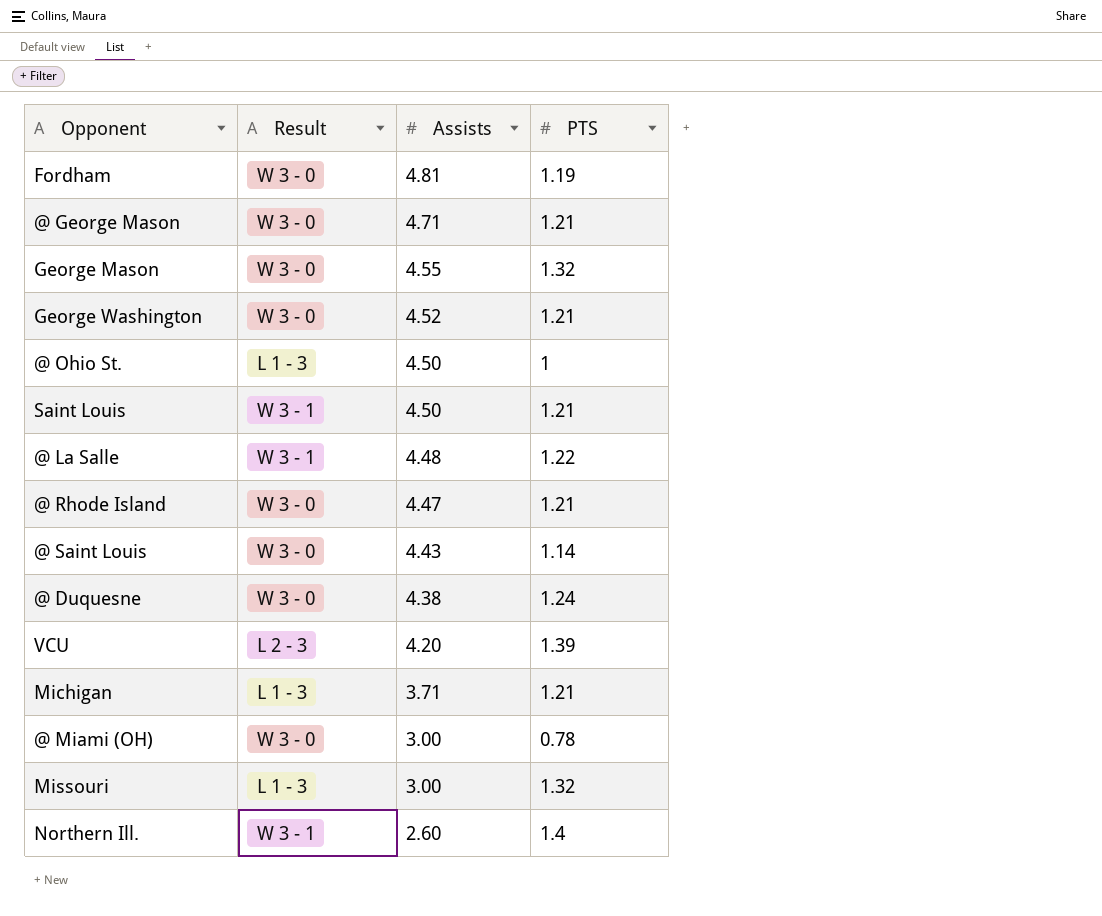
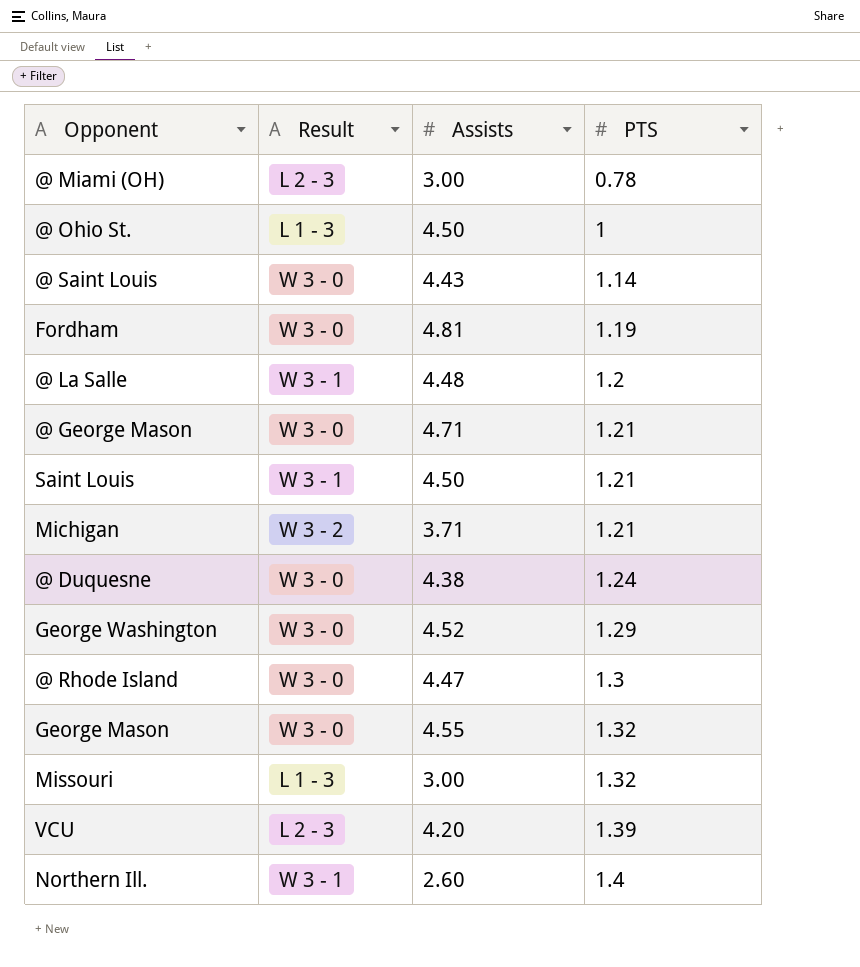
row order: Assists descending -> PTS ascending
@ Miami (OH) | Result: W 3 - 0 -> L 2 - 3
@ La Salle | PTS: 1.22 -> 1.2
Michigan | Result: L 1 - 3 -> W 3 - 2
George Washington | PTS: 1.21 -> 1.29
@ Rhode Island | PTS: 1.21 -> 1.3

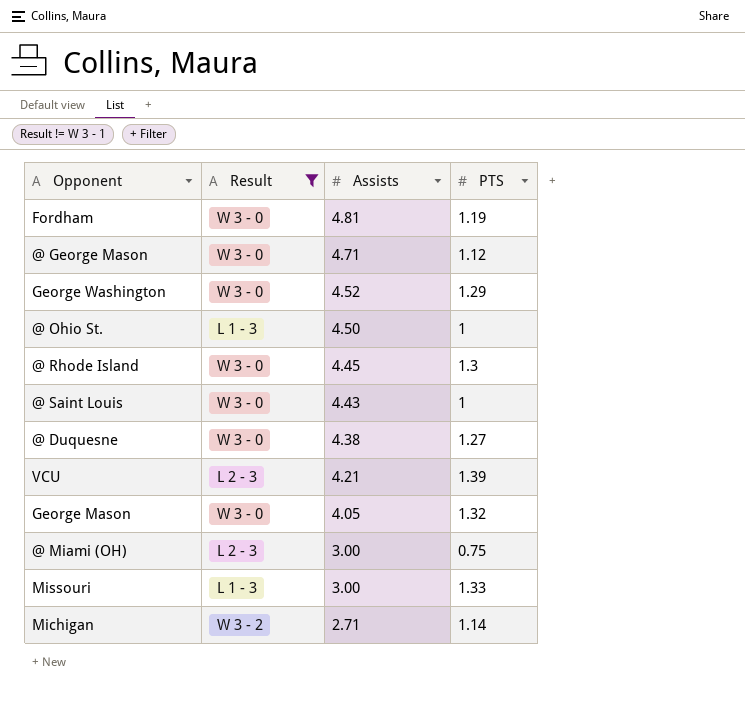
filter: none -> Result != W 3 - 1
row order: PTS ascending -> Assists descending
@ George Mason | PTS: 1.21 -> 1.12
@ Rhode Island | Assists: 4.47 -> 4.45
@ Saint Louis | PTS: 1.14 -> 1
@ Duquesne | PTS: 1.24 -> 1.27
VCU | Assists: 4.20 -> 4.21
George Mason | Assists: 4.55 -> 4.05
@ Miami (OH) | PTS: 0.78 -> 0.75
Missouri | PTS: 1.32 -> 1.33
Michigan | Assists: 3.71 -> 2.71
Michigan | PTS: 1.21 -> 1.14

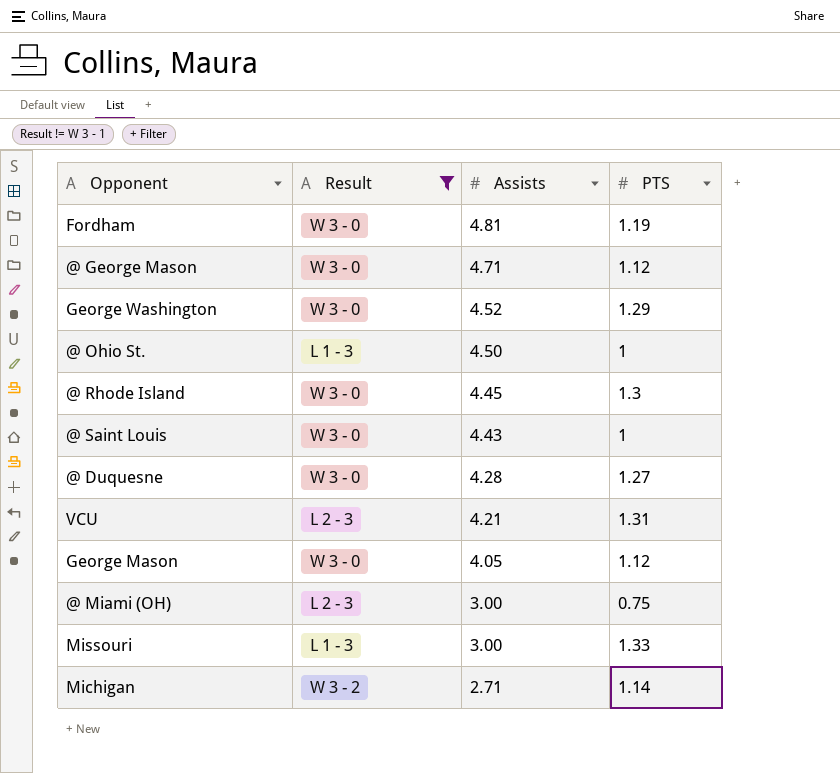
@ Duquesne | Assists: 4.38 -> 4.28
VCU | PTS: 1.39 -> 1.31
George Mason | PTS: 1.32 -> 1.12

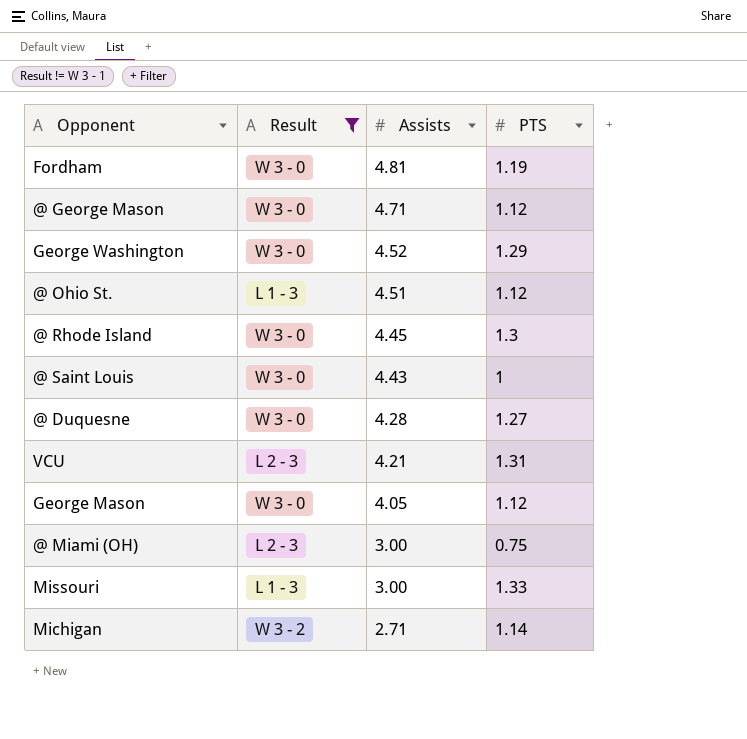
@ Ohio St. | Assists: 4.50 -> 4.51
@ Ohio St. | PTS: 1 -> 1.12

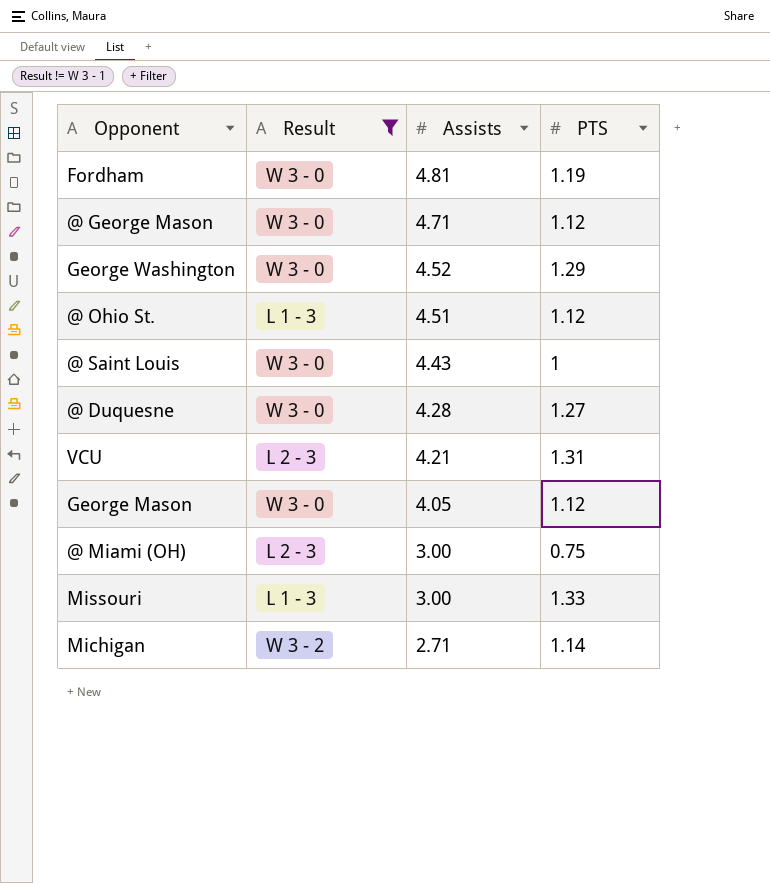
row @ Rhode Island: W 3 - 0 | 4.45 | 1.3 -> none

